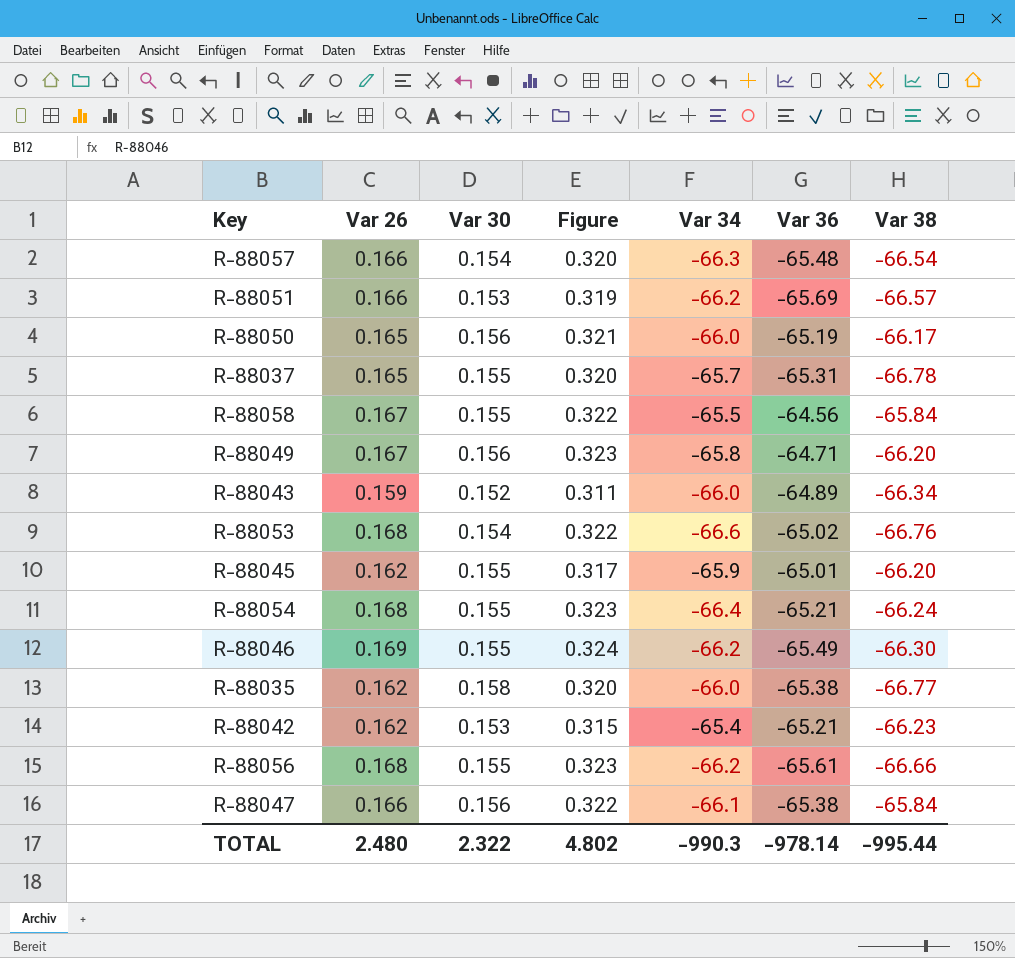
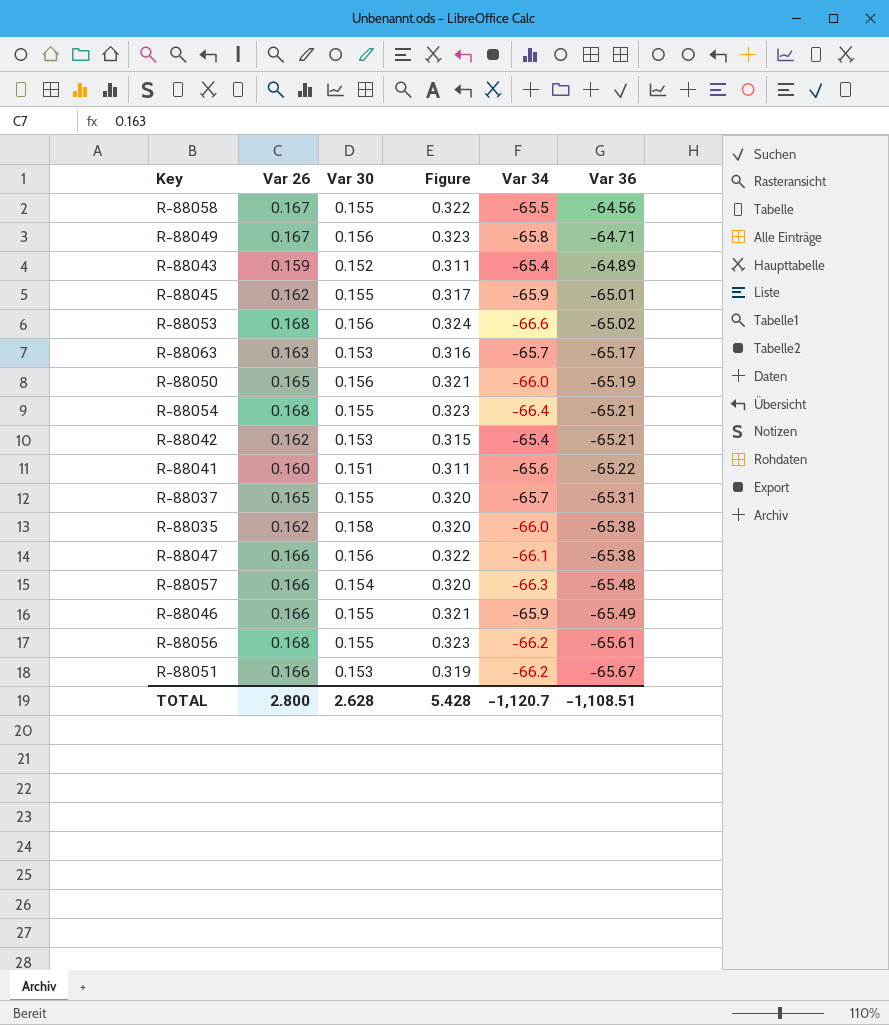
row order: none -> Var 36 descending
column Var 38 | position: 7 -> none
R-88043 | Var 34: -66.0 -> -65.4
R-88053 | Var 30: 0.154 -> 0.156
R-88053 | Figure: 0.322 -> 0.324
row R-88063: none -> 0.163 | 0.153 | 0.316 | -65.7 | -65.17
row R-88041: none -> 0.160 | 0.151 | 0.311 | -65.6 | -65.22
R-88046 | Var 26: 0.169 -> 0.166
R-88046 | Figure: 0.324 -> 0.321
R-88046 | Var 34: -66.2 -> -65.9
R-88051 | Var 36: -65.69 -> -65.67
TOTAL | Var 26: 2.480 -> 2.800
TOTAL | Var 30: 2.322 -> 2.628
TOTAL | Figure: 4.802 -> 5.428
TOTAL | Var 34: -990.3 -> -1,120.7
TOTAL | Var 36: -978.14 -> -1,108.51

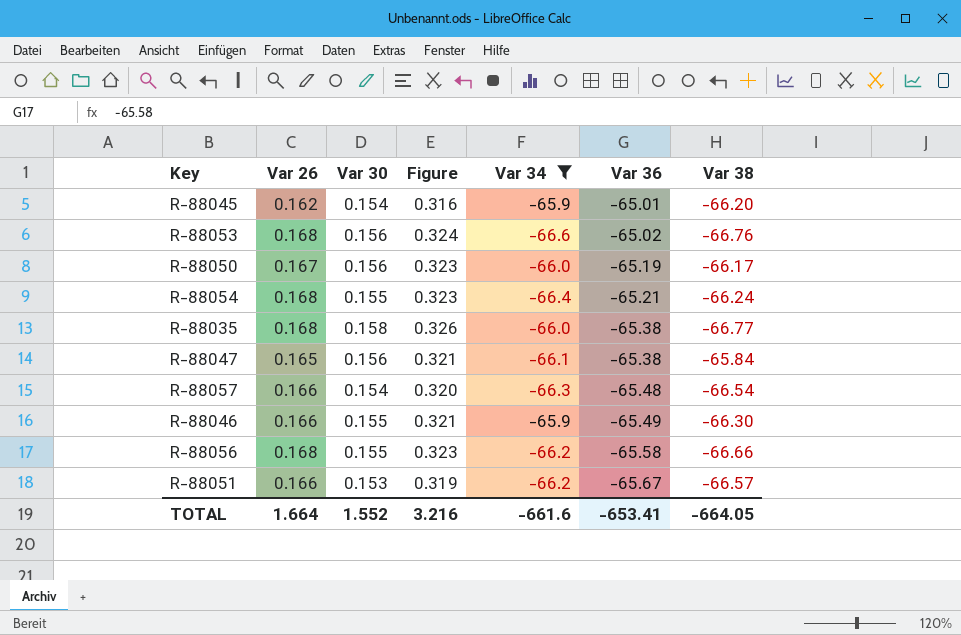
filter: none -> Var 34 <= -65.9
column Var 38 | position: none -> 7
R-88045 | Var 30: 0.155 -> 0.154
R-88045 | Figure: 0.317 -> 0.316
R-88050 | Var 26: 0.165 -> 0.167
R-88050 | Figure: 0.321 -> 0.323
R-88035 | Var 26: 0.162 -> 0.168
R-88035 | Figure: 0.320 -> 0.326
R-88047 | Var 26: 0.166 -> 0.165
R-88047 | Figure: 0.322 -> 0.321
R-88056 | Var 36: -65.61 -> -65.58
TOTAL | Var 26: 2.800 -> 1.664
TOTAL | Var 30: 2.628 -> 1.552
TOTAL | Figure: 5.428 -> 3.216
TOTAL | Var 34: -1,120.7 -> -661.6
TOTAL | Var 36: -1,108.51 -> -653.41

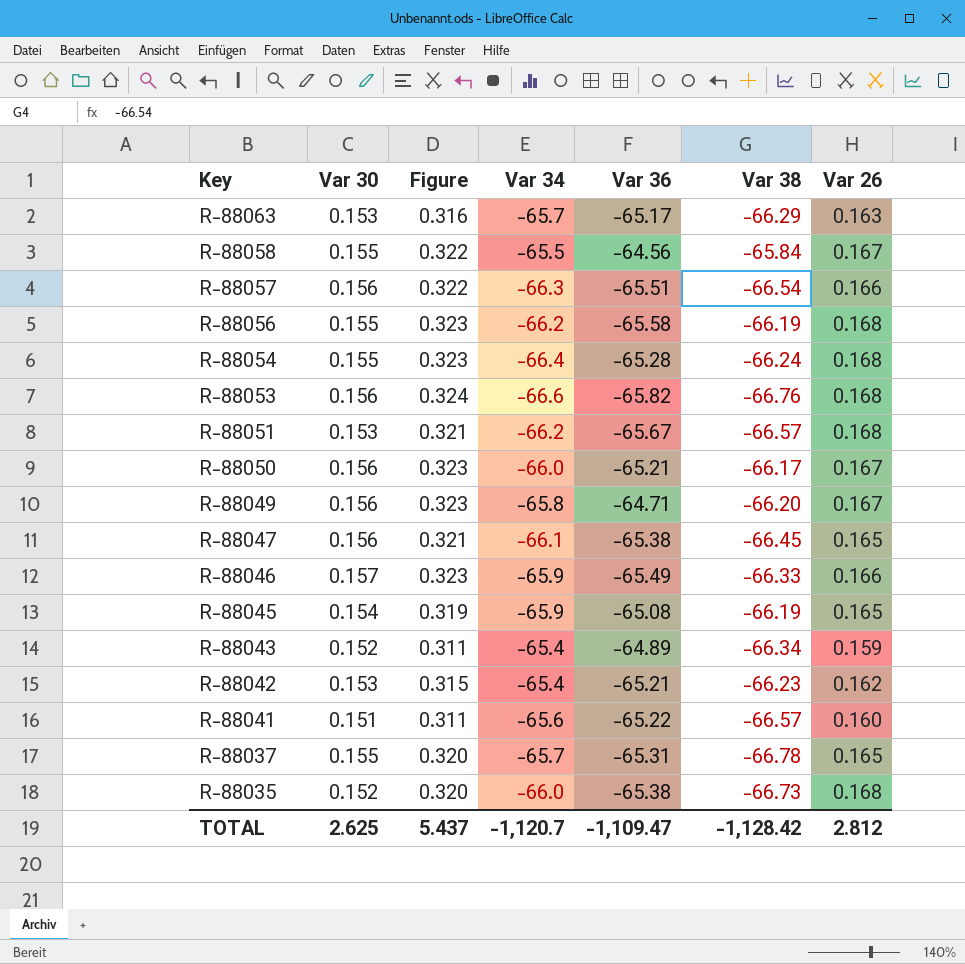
filter: Var 34 <= -65.9 -> none
row order: Var 36 descending -> Key descending
column Var 26 | position: 2 -> 7
R-88057 | Var 30: 0.154 -> 0.156
R-88057 | Figure: 0.320 -> 0.322
R-88057 | Var 36: -65.48 -> -65.51
R-88056 | Var 38: -66.66 -> -66.19
R-88054 | Var 36: -65.21 -> -65.28
R-88053 | Var 36: -65.02 -> -65.82
R-88051 | Figure: 0.319 -> 0.321
R-88051 | Var 26: 0.166 -> 0.168
R-88050 | Var 36: -65.19 -> -65.21
R-88047 | Var 38: -65.84 -> -66.45
R-88046 | Var 30: 0.155 -> 0.157
R-88046 | Figure: 0.321 -> 0.323
R-88046 | Var 38: -66.30 -> -66.33
R-88045 | Figure: 0.316 -> 0.319
R-88045 | Var 36: -65.01 -> -65.08
R-88045 | Var 38: -66.20 -> -66.19
R-88045 | Var 26: 0.162 -> 0.165
R-88035 | Var 30: 0.158 -> 0.152
R-88035 | Figure: 0.326 -> 0.320
R-88035 | Var 38: -66.77 -> -66.73
TOTAL | Var 30: 1.552 -> 2.625
TOTAL | Figure: 3.216 -> 5.437
TOTAL | Var 34: -661.6 -> -1,120.7
TOTAL | Var 36: -653.41 -> -1,109.47
TOTAL | Var 38: -664.05 -> -1,128.42
TOTAL | Var 26: 1.664 -> 2.812

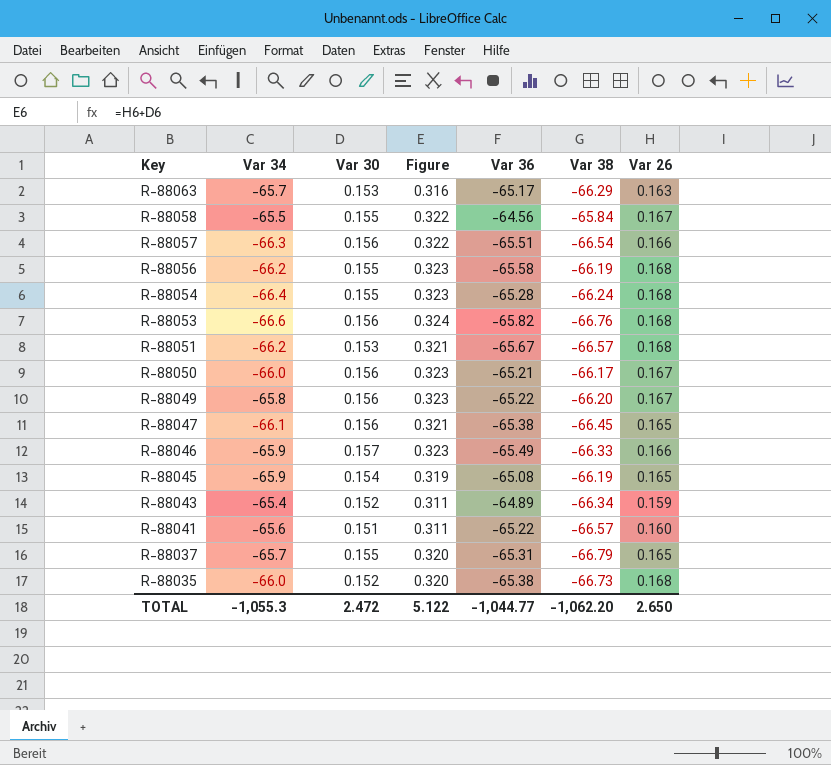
column Var 34 | position: 4 -> 2
row R-88042: 0.153 | 0.315 | -65.4 | -65.21 | -66.23 | 0.162 -> none
R-88049 | Var 36: -64.71 -> -65.22
R-88037 | Var 38: -66.78 -> -66.79
TOTAL | Var 34: -1,120.7 -> -1,055.3
TOTAL | Var 30: 2.625 -> 2.472
TOTAL | Figure: 5.437 -> 5.122
TOTAL | Var 36: -1,109.47 -> -1,044.77
TOTAL | Var 38: -1,128.42 -> -1,062.20
TOTAL | Var 26: 2.812 -> 2.650

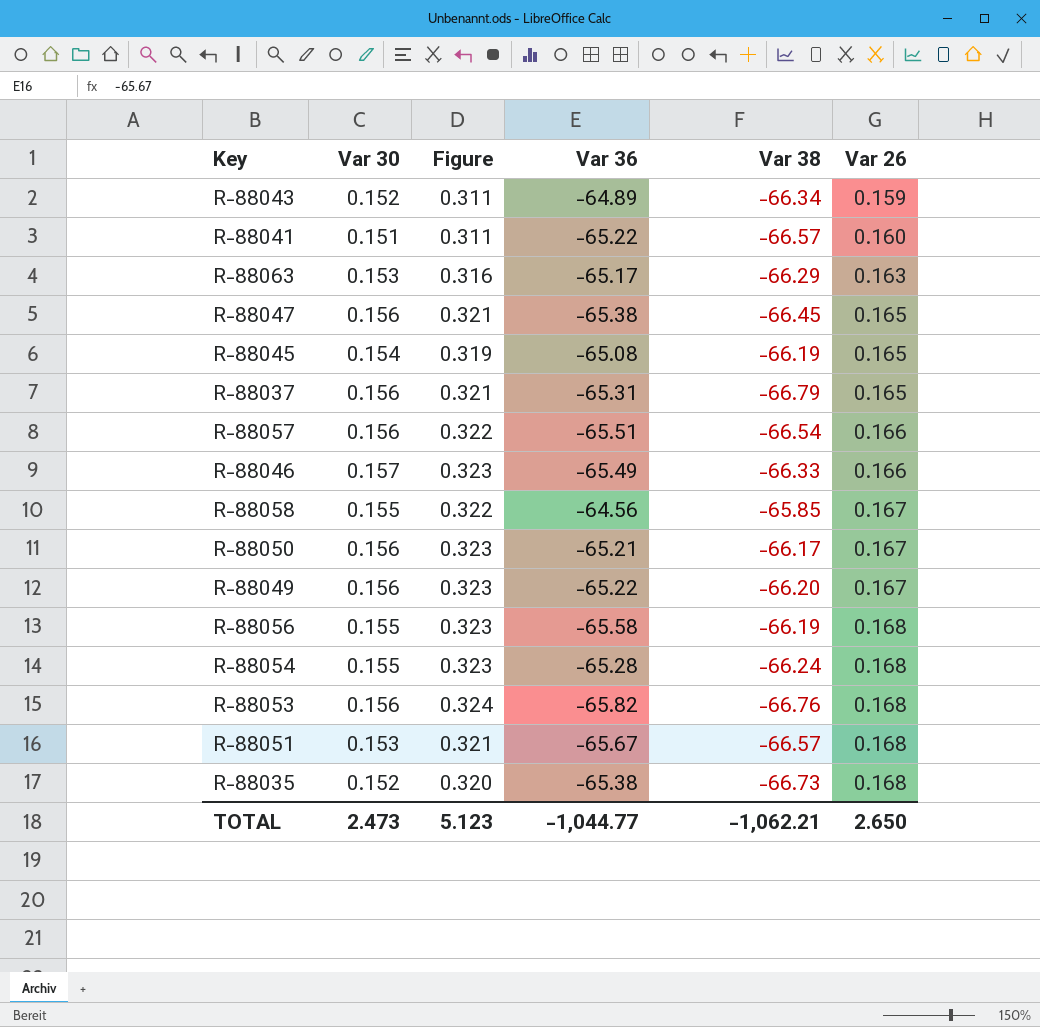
row order: Key descending -> Var 26 ascending
column Var 34 | position: 2 -> none
R-88037 | Var 30: 0.155 -> 0.156
R-88037 | Figure: 0.320 -> 0.321
R-88058 | Var 38: -65.84 -> -65.85
TOTAL | Var 30: 2.472 -> 2.473
TOTAL | Figure: 5.122 -> 5.123
TOTAL | Var 38: -1,062.20 -> -1,062.21

